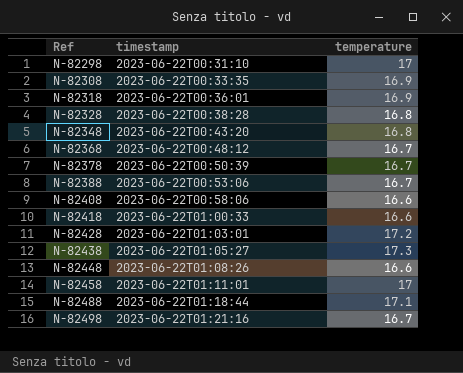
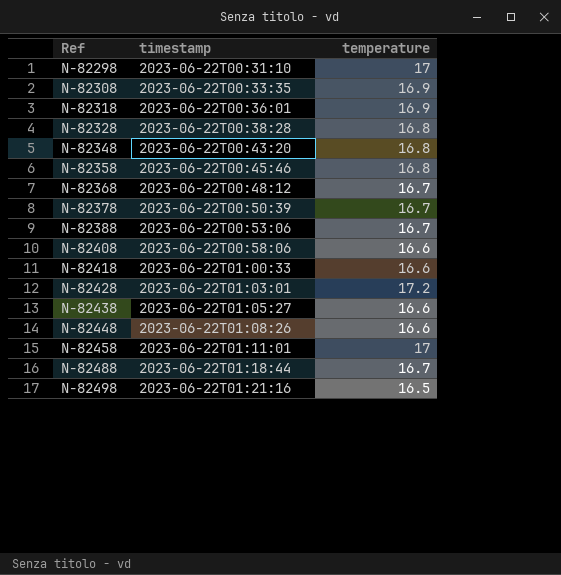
row N-82358: none -> 2023-06-22T00:45:46 | 16.8
N-82438 | temperature: 17.3 -> 16.6
N-82488 | temperature: 17.1 -> 16.7
N-82498 | temperature: 16.7 -> 16.5

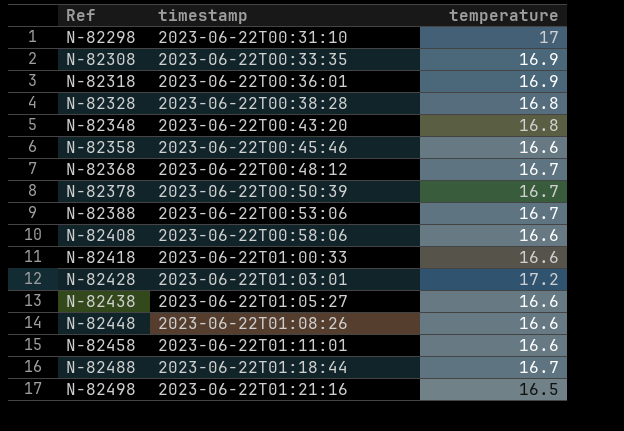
N-82358 | temperature: 16.8 -> 16.6
N-82458 | temperature: 17 -> 16.6

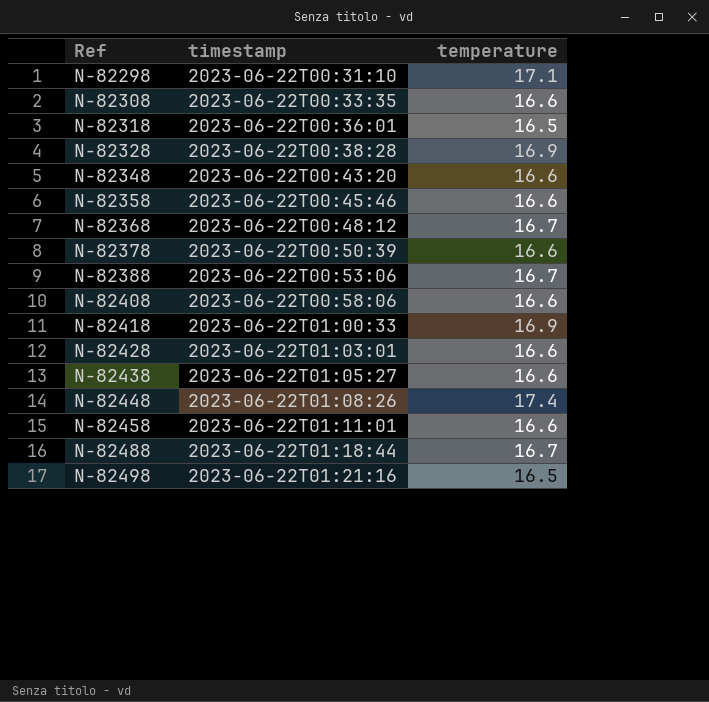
N-82298 | temperature: 17 -> 17.1
N-82308 | temperature: 16.9 -> 16.6
N-82318 | temperature: 16.9 -> 16.5
N-82328 | temperature: 16.8 -> 16.9
N-82348 | temperature: 16.8 -> 16.6
N-82378 | temperature: 16.7 -> 16.6
N-82418 | temperature: 16.6 -> 16.9
N-82428 | temperature: 17.2 -> 16.6
N-82448 | temperature: 16.6 -> 17.4

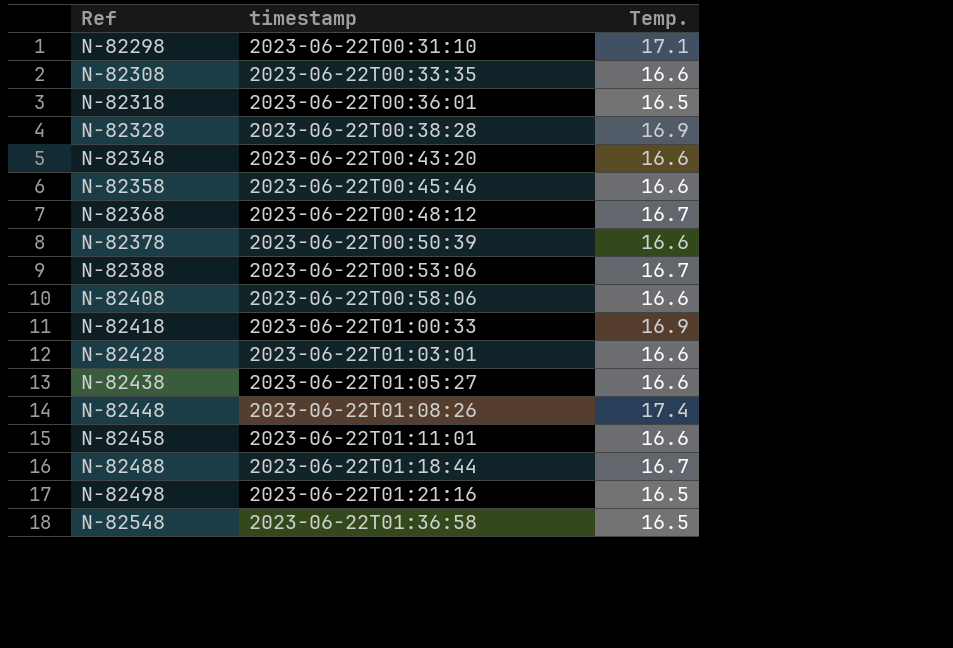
column name: temperature -> Temp.
row N-82548: none -> 2023-06-22T01:36:58 | 16.5

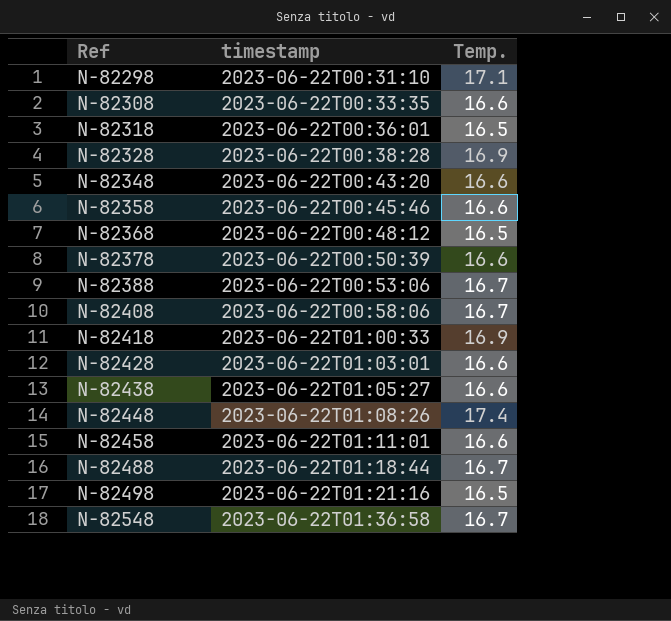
N-82368 | Temp.: 16.7 -> 16.5
N-82408 | Temp.: 16.6 -> 16.7
N-82548 | Temp.: 16.5 -> 16.7

